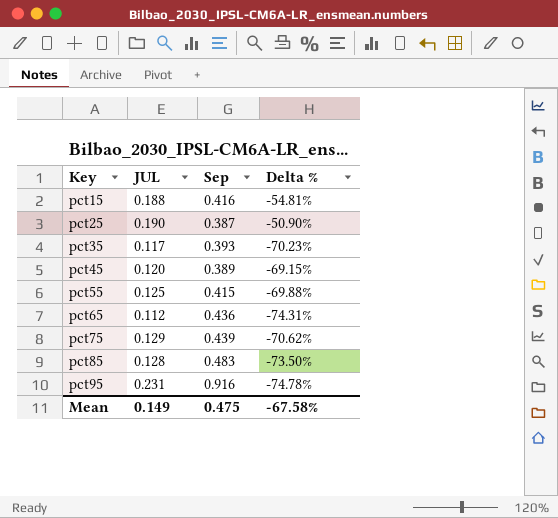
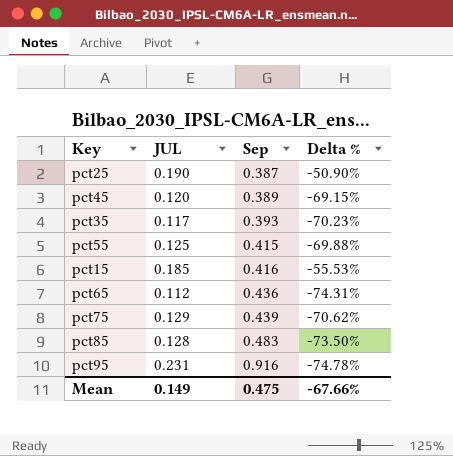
row order: Key ascending -> Sep ascending
pct15 | JUL: 0.188 -> 0.185
pct15 | Delta %: -54.81% -> -55.53%
Mean | Delta %: -67.58% -> -67.66%

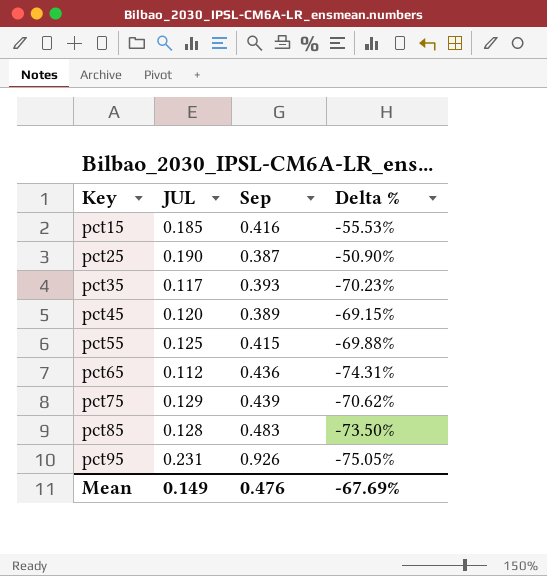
row order: Sep ascending -> Key ascending
pct95 | Sep: 0.916 -> 0.926
pct95 | Delta %: -74.78% -> -75.05%
Mean | Sep: 0.475 -> 0.476
Mean | Delta %: -67.66% -> -67.69%

